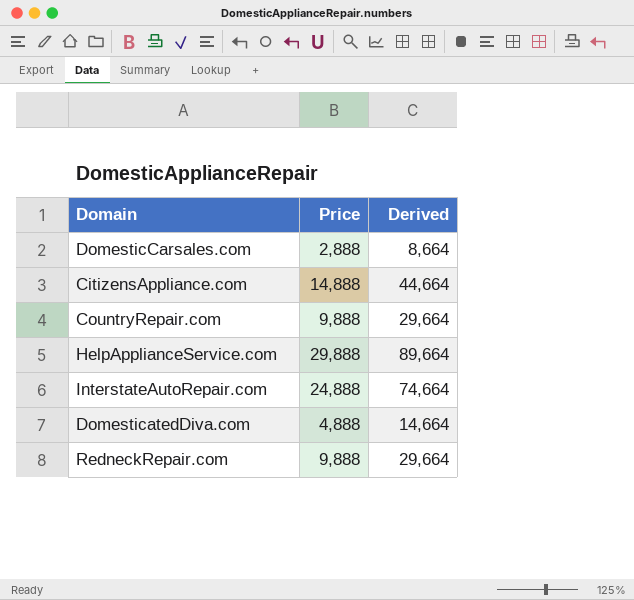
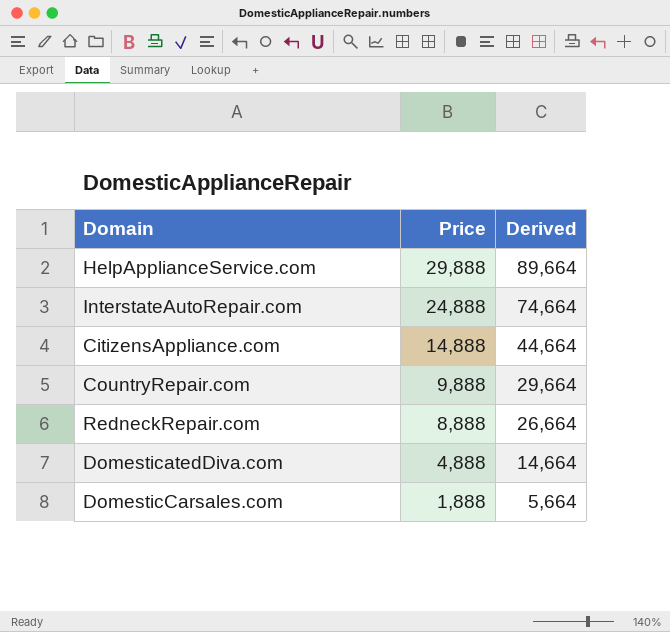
row order: none -> Price descending
RedneckRepair.com | Price: 9,888 -> 8,888
RedneckRepair.com | Derived: 29,664 -> 26,664
DomesticCarsales.com | Price: 2,888 -> 1,888
DomesticCarsales.com | Derived: 8,664 -> 5,664

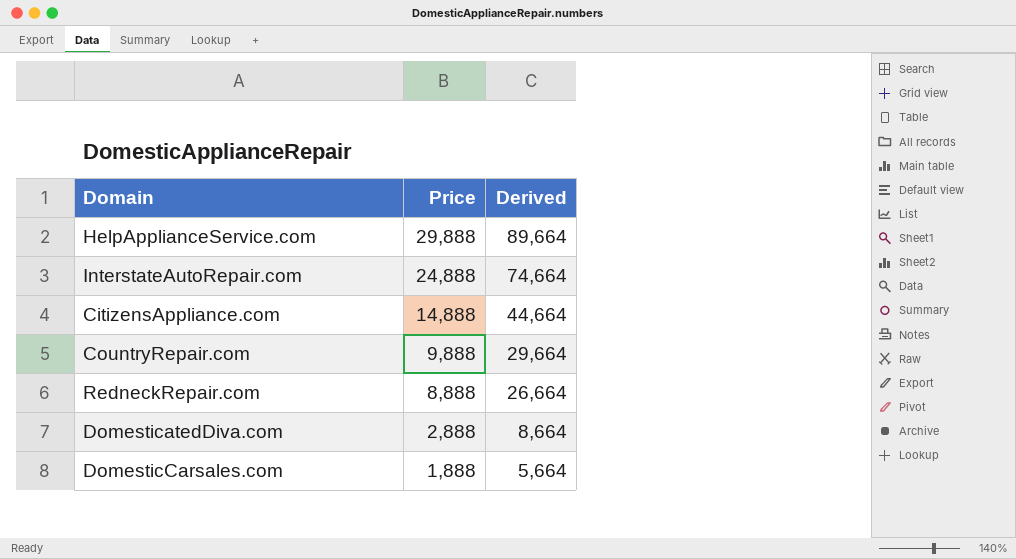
DomesticatedDiva.com | Price: 4,888 -> 2,888
DomesticatedDiva.com | Derived: 14,664 -> 8,664

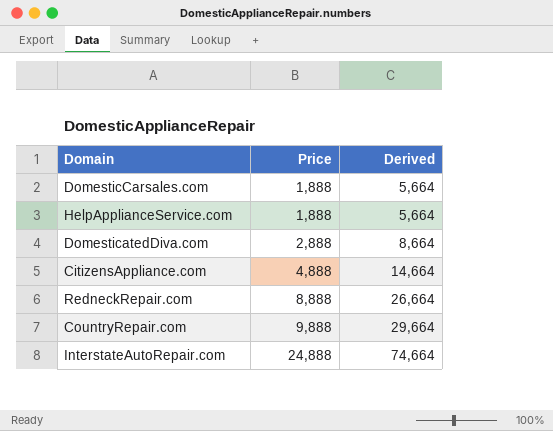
row order: Price descending -> Price ascending
HelpApplianceService.com | Price: 29,888 -> 1,888
HelpApplianceService.com | Derived: 89,664 -> 5,664
CitizensAppliance.com | Price: 14,888 -> 4,888
CitizensAppliance.com | Derived: 44,664 -> 14,664

